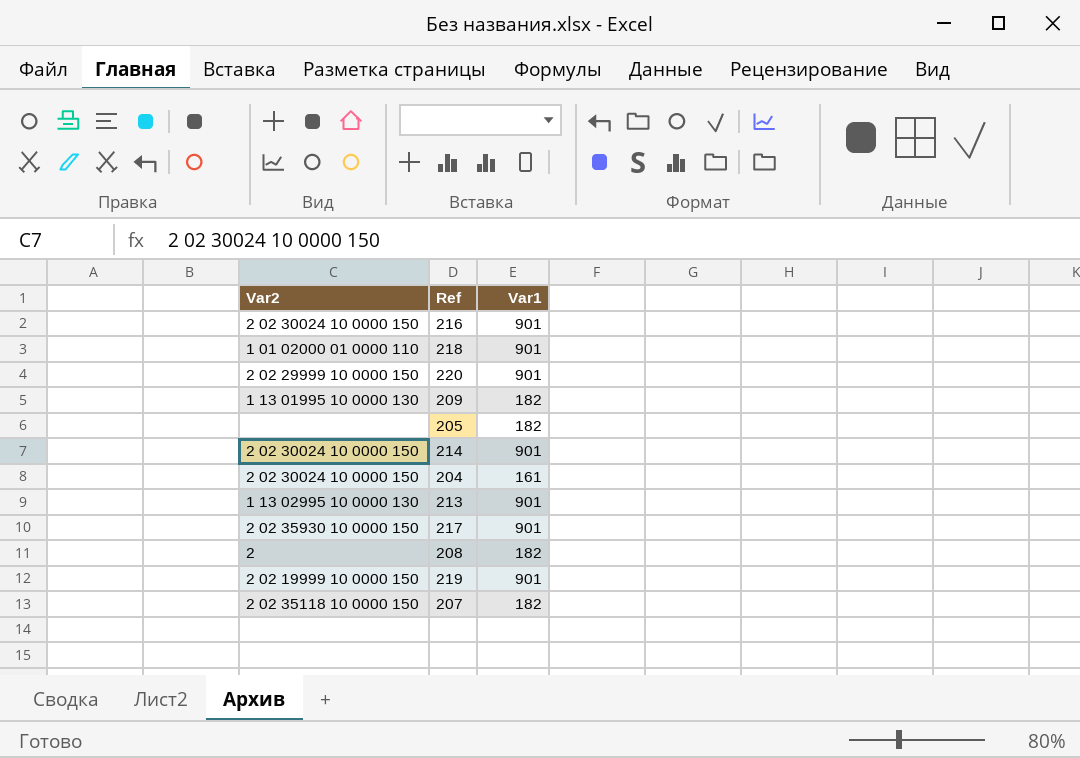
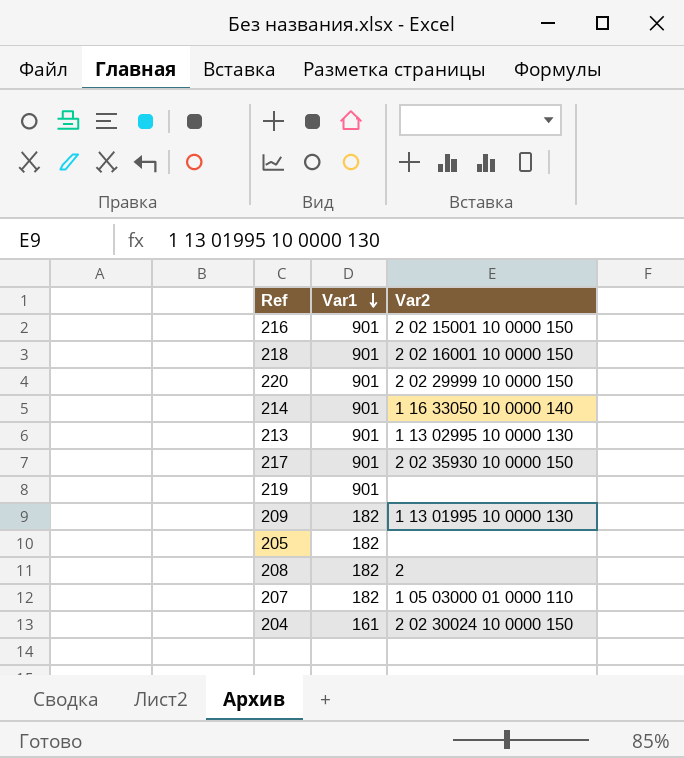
row order: none -> Var1 descending
column Var2 | position: 1 -> 3
216 | Var2: 2 02 30024 10 0000 150 -> 2 02 15001 10 0000 150
218 | Var2: 1 01 02000 01 0000 110 -> 2 02 16001 10 0000 150
214 | Var2: 2 02 30024 10 0000 150 -> 1 16 33050 10 0000 140
219 | Var2: 2 02 19999 10 0000 150 -> none
207 | Var2: 2 02 35118 10 0000 150 -> 1 05 03000 01 0000 110

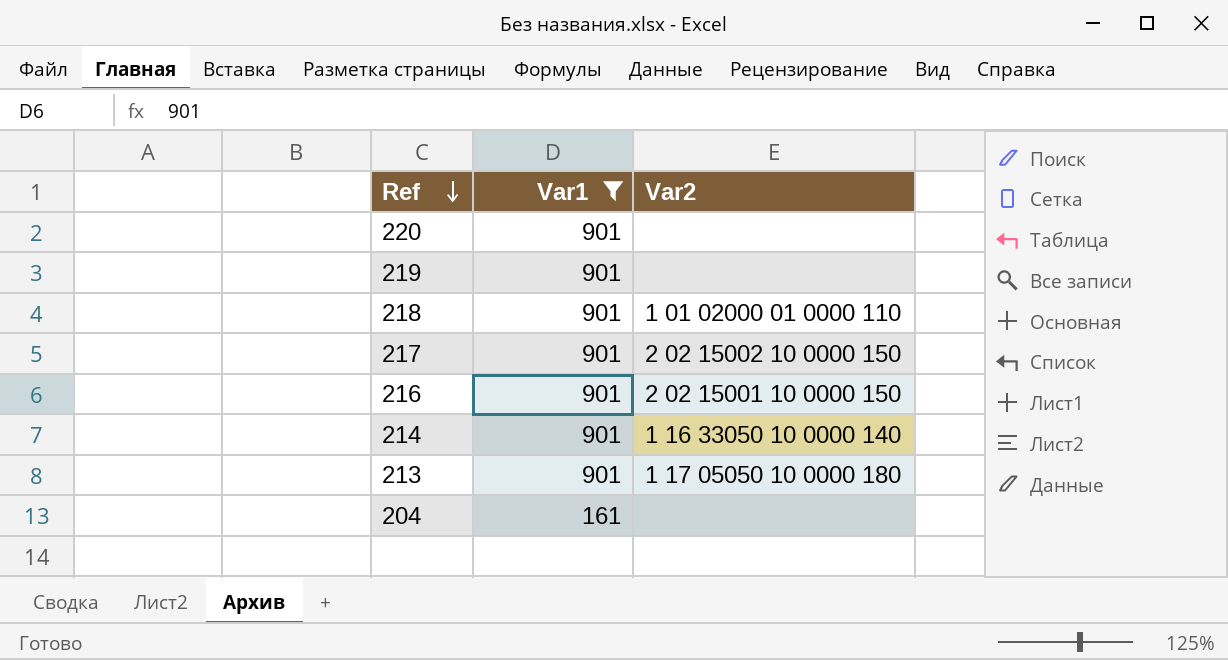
filter: none -> Var1 != 182
row order: Var1 descending -> Ref descending
220 | Var2: 2 02 29999 10 0000 150 -> none
218 | Var2: 2 02 16001 10 0000 150 -> 1 01 02000 01 0000 110
217 | Var2: 2 02 35930 10 0000 150 -> 2 02 15002 10 0000 150
213 | Var2: 1 13 02995 10 0000 130 -> 1 17 05050 10 0000 180
204 | Var2: 2 02 30024 10 0000 150 -> none

